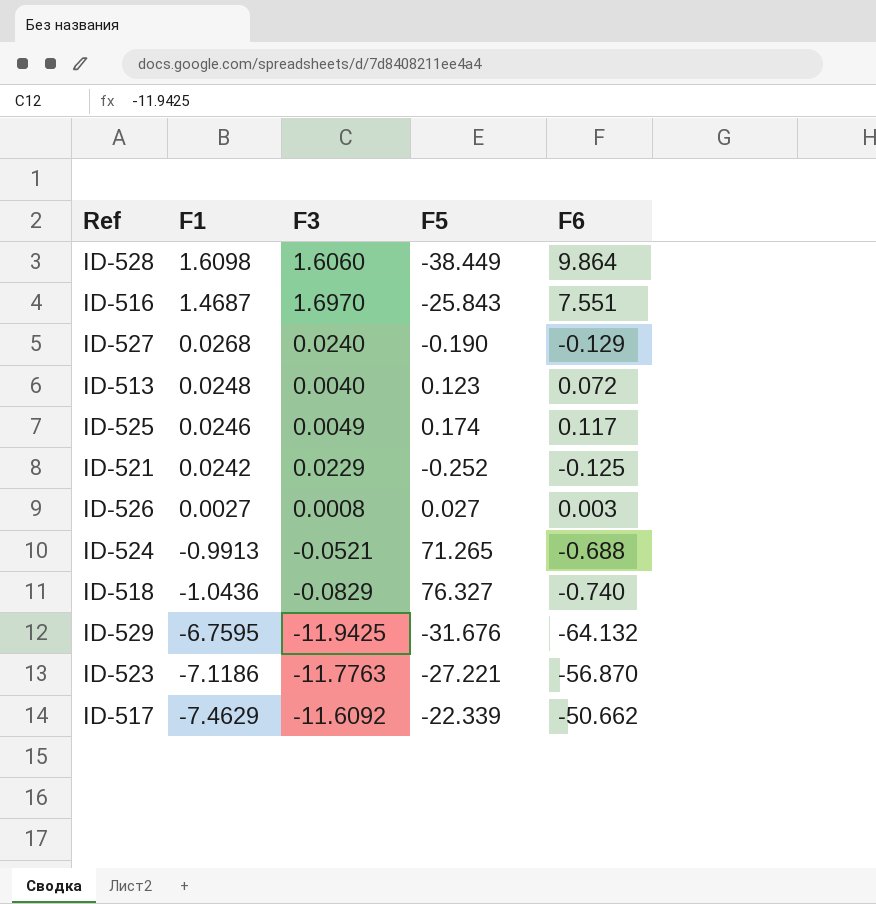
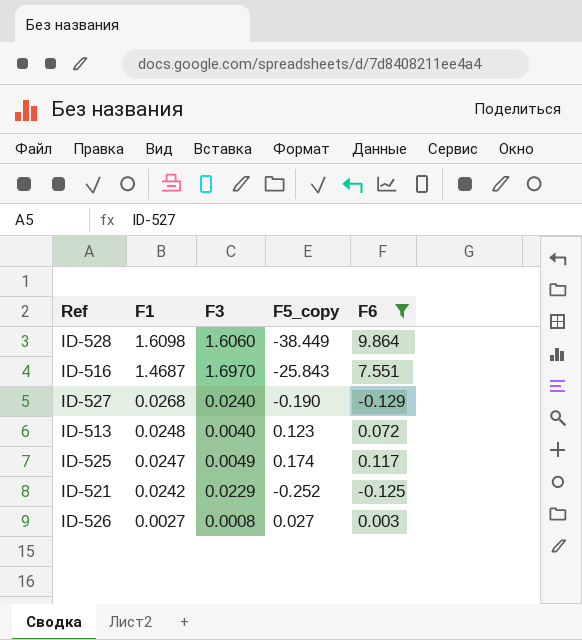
filter: none -> F6 >= -0.129
column name: F5 -> F5_copy
ID-525 | F1: 0.0246 -> 0.0247

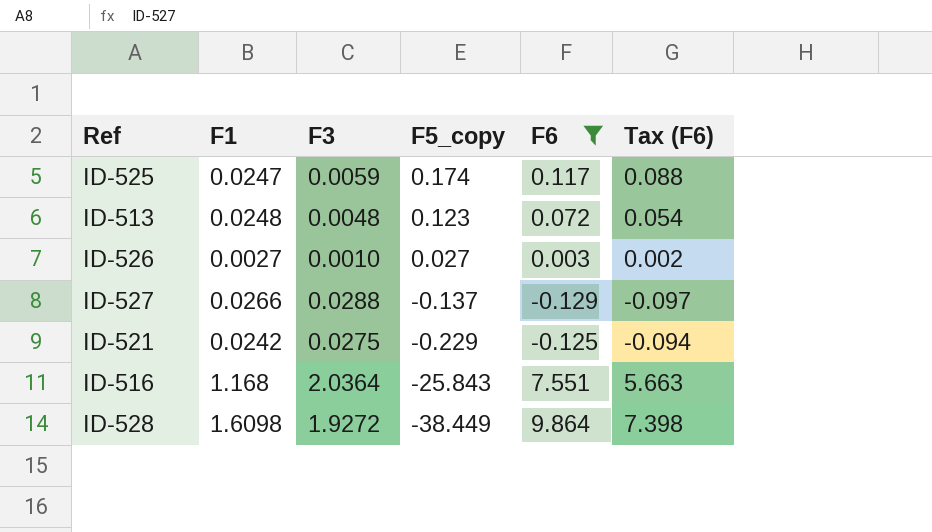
row order: F1 descending -> F5_copy descending
column Tax (F6) | formula: none -> [F6] * 0.75
ID-525 | F3: 0.0049 -> 0.0059
ID-513 | F3: 0.0040 -> 0.0048
ID-526 | F3: 0.0008 -> 0.0010
ID-527 | F1: 0.0268 -> 0.0266
ID-527 | F3: 0.0240 -> 0.0288
ID-527 | F5_copy: -0.190 -> -0.137
ID-521 | F3: 0.0229 -> 0.0275
ID-521 | F5_copy: -0.252 -> -0.229
ID-516 | F1: 1.4687 -> 1.168
ID-516 | F3: 1.6970 -> 2.0364
ID-528 | F3: 1.6060 -> 1.9272

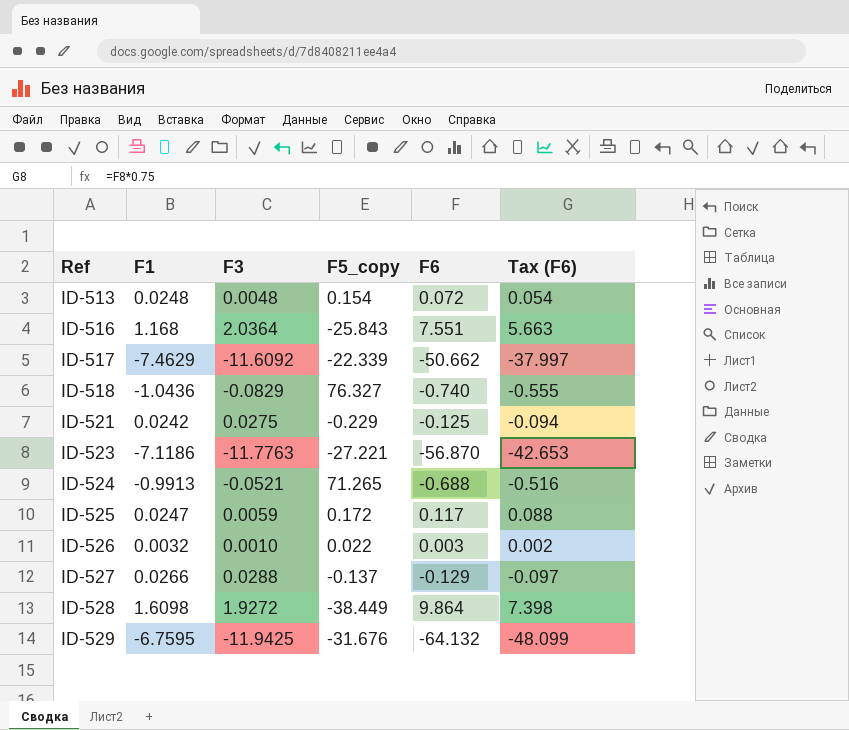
filter: F6 >= -0.129 -> none
row order: F5_copy descending -> Ref ascending
ID-513 | F5_copy: 0.123 -> 0.154
ID-525 | F5_copy: 0.174 -> 0.172
ID-526 | F1: 0.0027 -> 0.0032
ID-526 | F5_copy: 0.027 -> 0.022

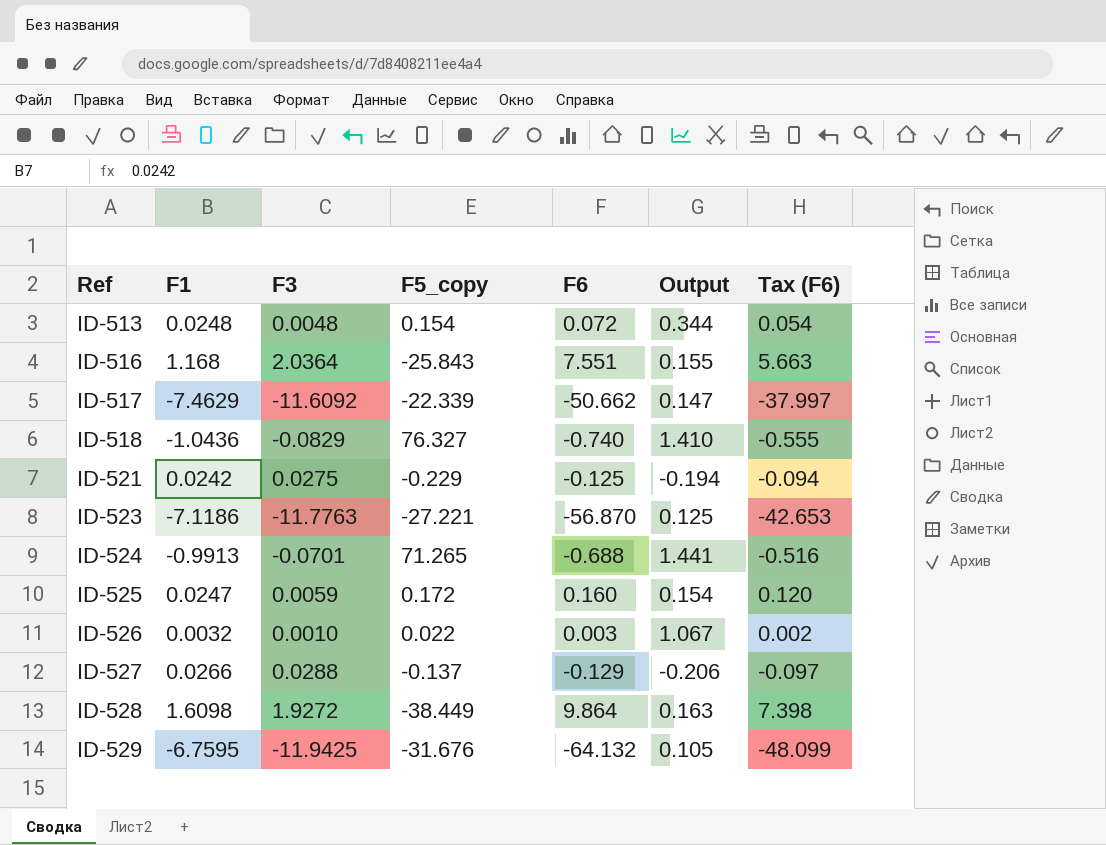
column Output | formula: none -> [F1] / [F6]
ID-524 | F3: -0.0521 -> -0.0701
ID-525 | F6: 0.117 -> 0.160
ID-525 | Tax (F6): 0.088 -> 0.120

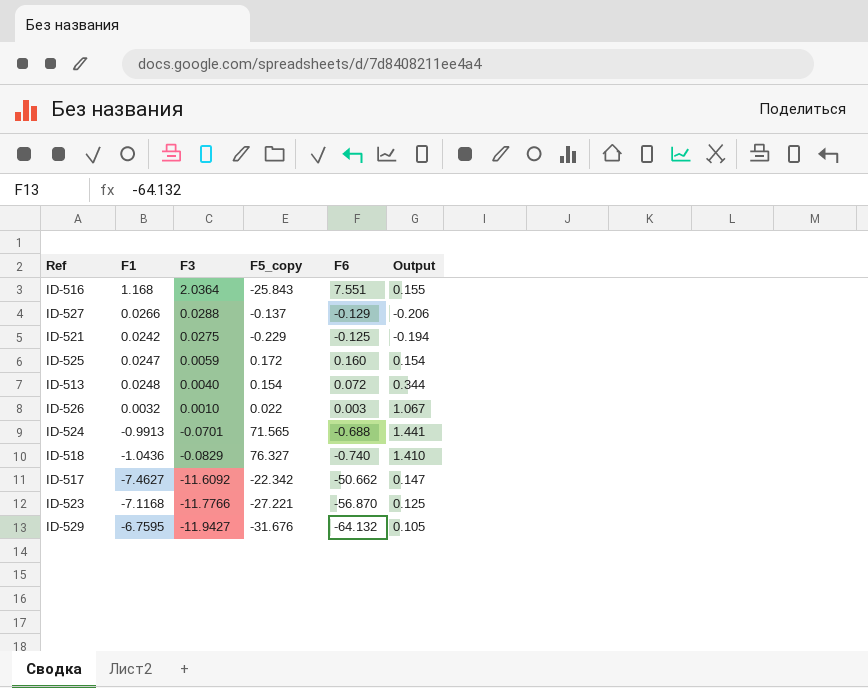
row order: Ref ascending -> F3 descending
column Tax (F6) | formula: [F6] * 0.75 -> none
row ID-528: 1.6098 | 1.9272 | -38.449 | 9.864 | 0.163 | 7.398 -> none
ID-513 | F3: 0.0048 -> 0.0040
ID-524 | F5_copy: 71.265 -> 71.565
ID-517 | F1: -7.4629 -> -7.4627
ID-517 | F5_copy: -22.339 -> -22.342
ID-523 | F1: -7.1186 -> -7.1168
ID-523 | F3: -11.7763 -> -11.7766
ID-529 | F3: -11.9425 -> -11.9427

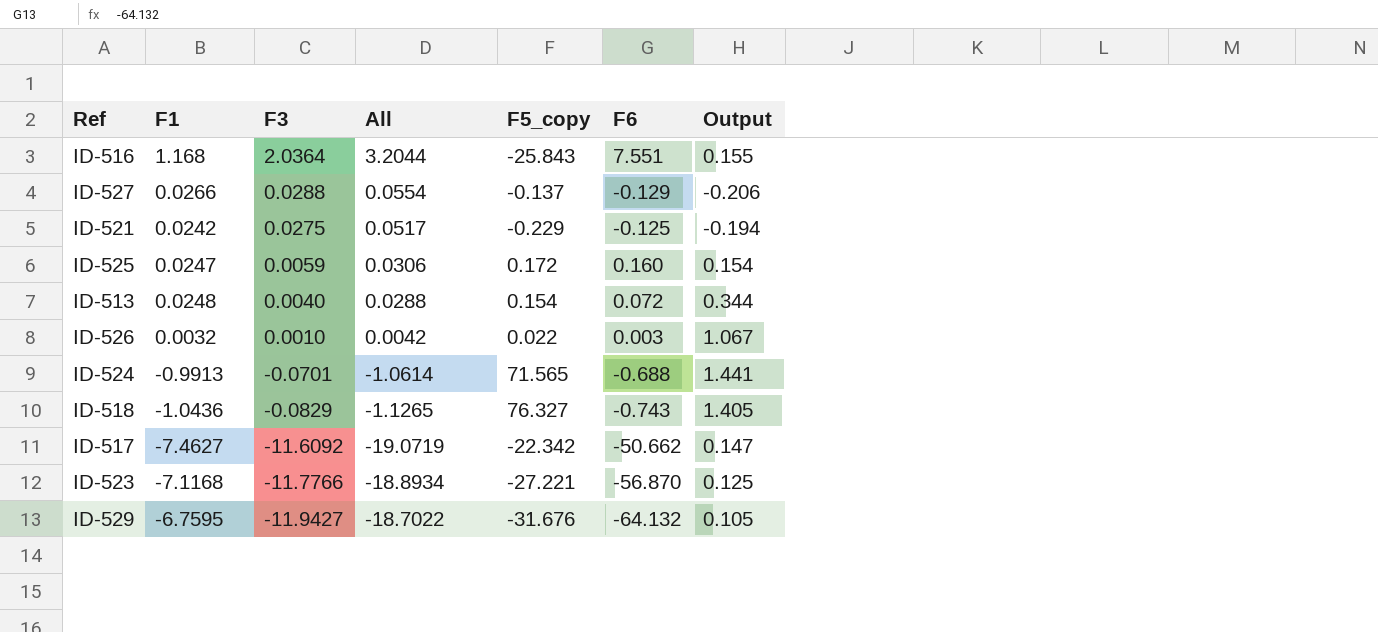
column All | formula: none -> [F1] + [F3]
ID-518 | F6: -0.740 -> -0.743
ID-518 | Output: 1.410 -> 1.405

